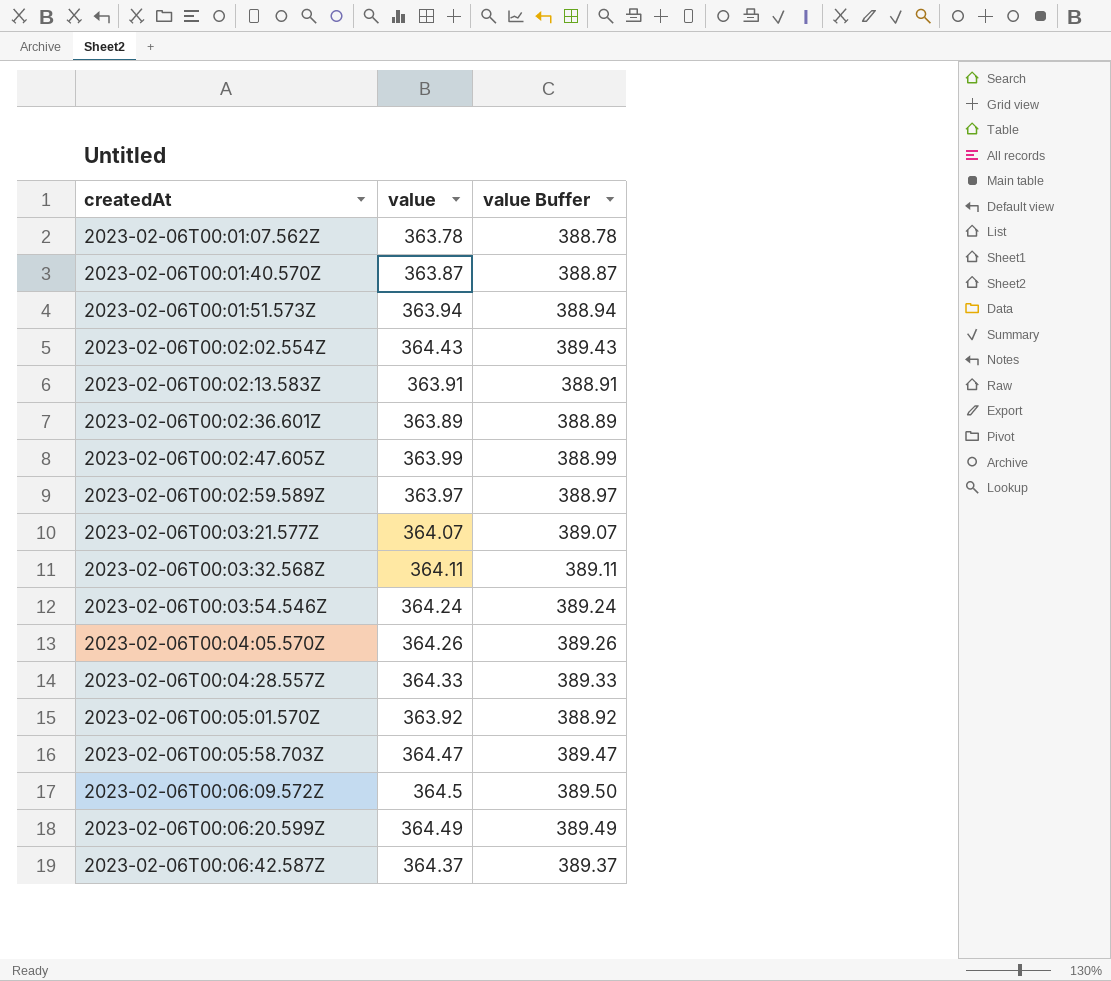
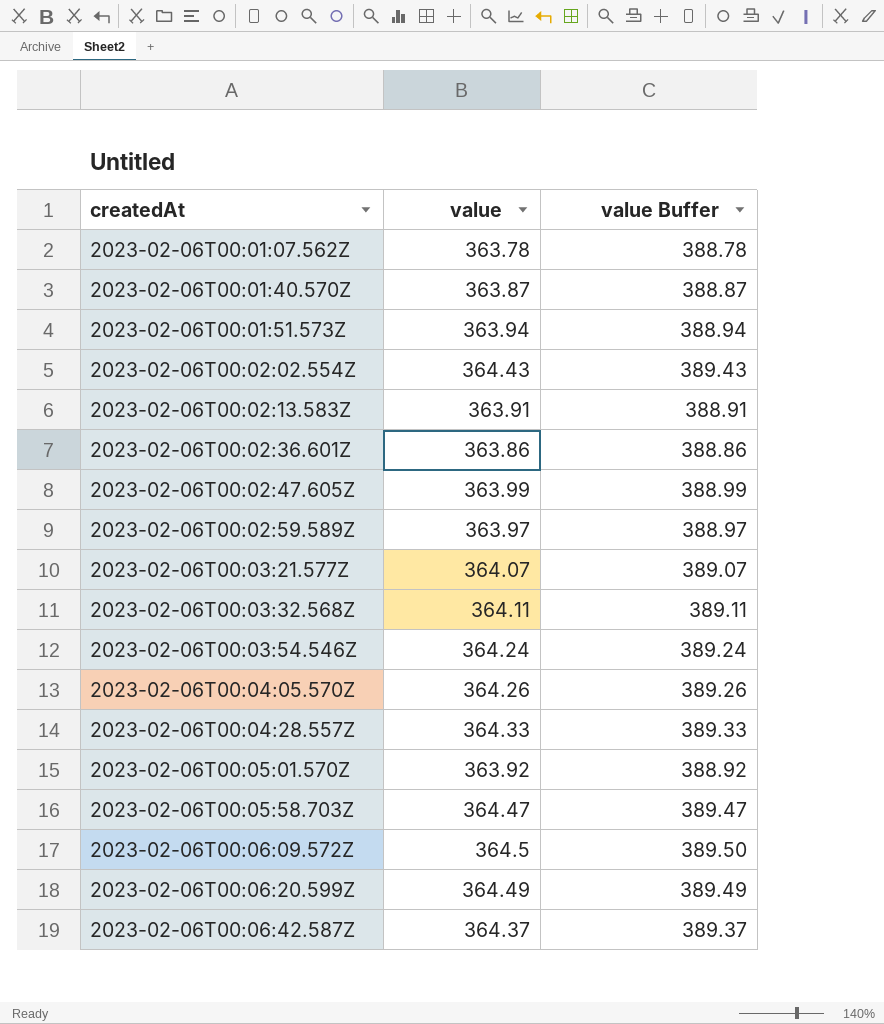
2023-02-06T00:02:36.601Z | value: 363.89 -> 363.86
2023-02-06T00:02:36.601Z | value Buffer: 388.89 -> 388.86

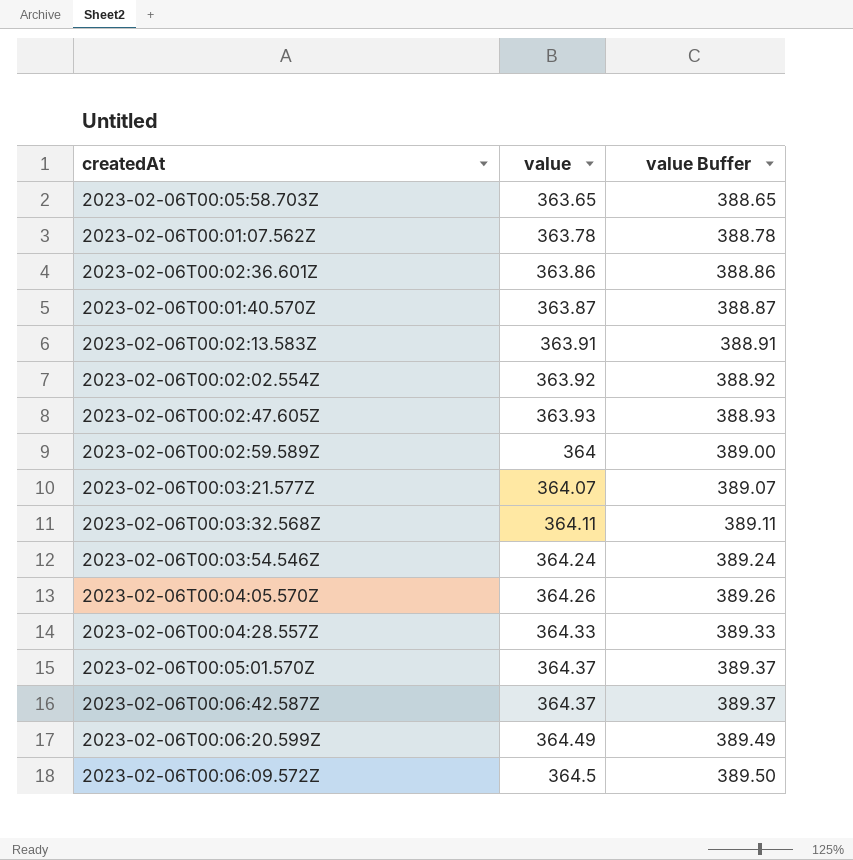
row order: createdAt ascending -> value ascending
row 2023-02-06T00:01:51.573Z: 363.94 | 388.94 -> none
2023-02-06T00:05:58.703Z | value: 364.47 -> 363.65
2023-02-06T00:05:58.703Z | value Buffer: 389.47 -> 388.65
2023-02-06T00:02:02.554Z | value: 364.43 -> 363.92
2023-02-06T00:02:02.554Z | value Buffer: 389.43 -> 388.92
2023-02-06T00:02:47.605Z | value: 363.99 -> 363.93
2023-02-06T00:02:47.605Z | value Buffer: 388.99 -> 388.93
2023-02-06T00:02:59.589Z | value: 363.97 -> 364
2023-02-06T00:02:59.589Z | value Buffer: 388.97 -> 389.00
2023-02-06T00:05:01.570Z | value: 363.92 -> 364.37
2023-02-06T00:05:01.570Z | value Buffer: 388.92 -> 389.37

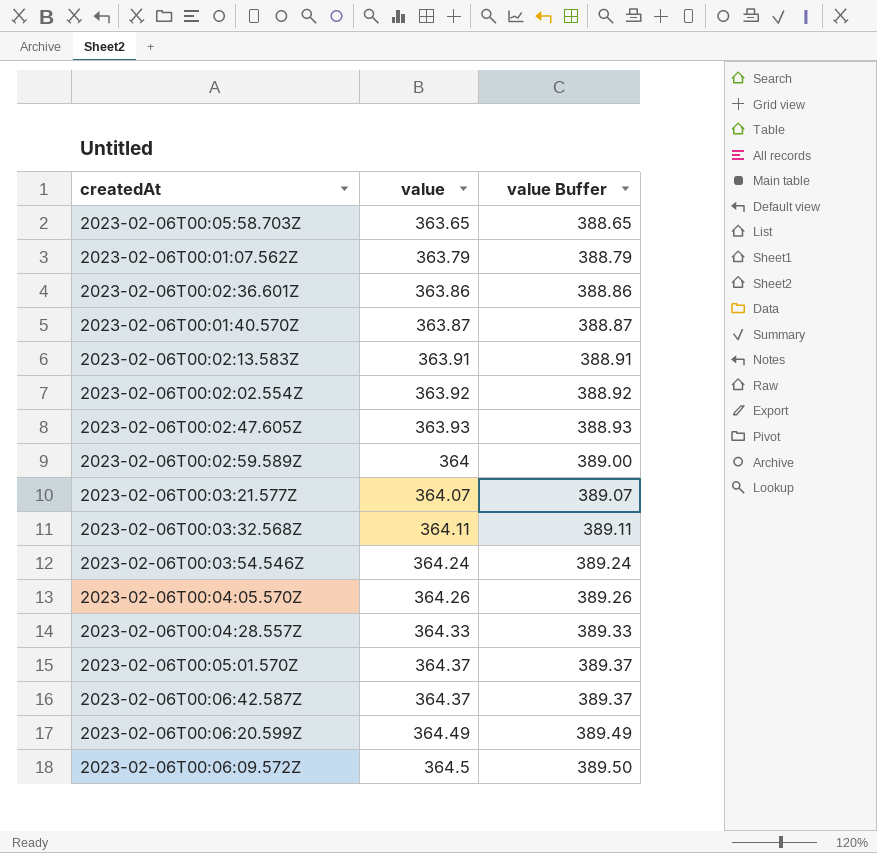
2023-02-06T00:01:07.562Z | value: 363.78 -> 363.79
2023-02-06T00:01:07.562Z | value Buffer: 388.78 -> 388.79

